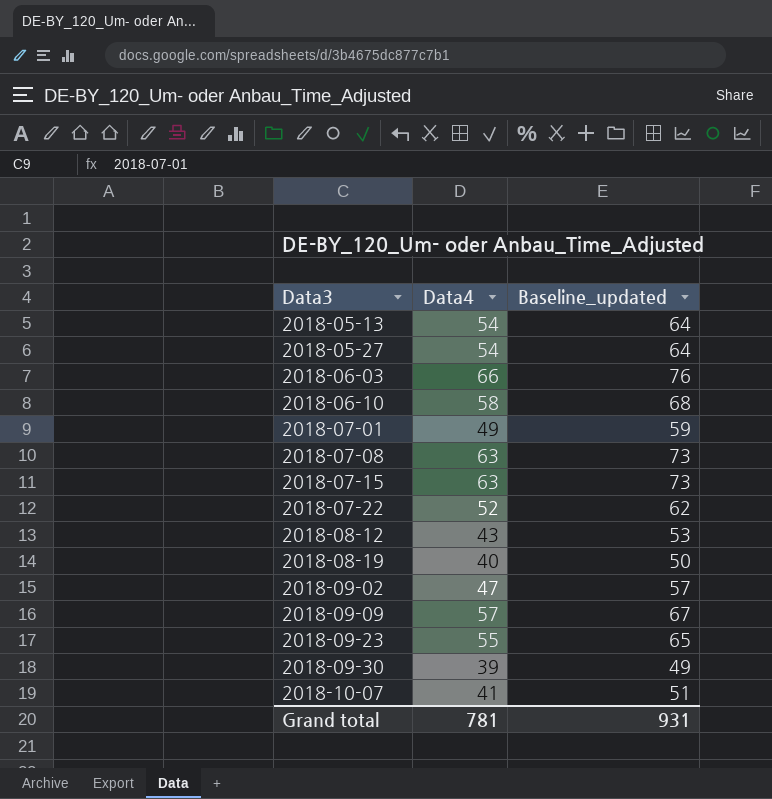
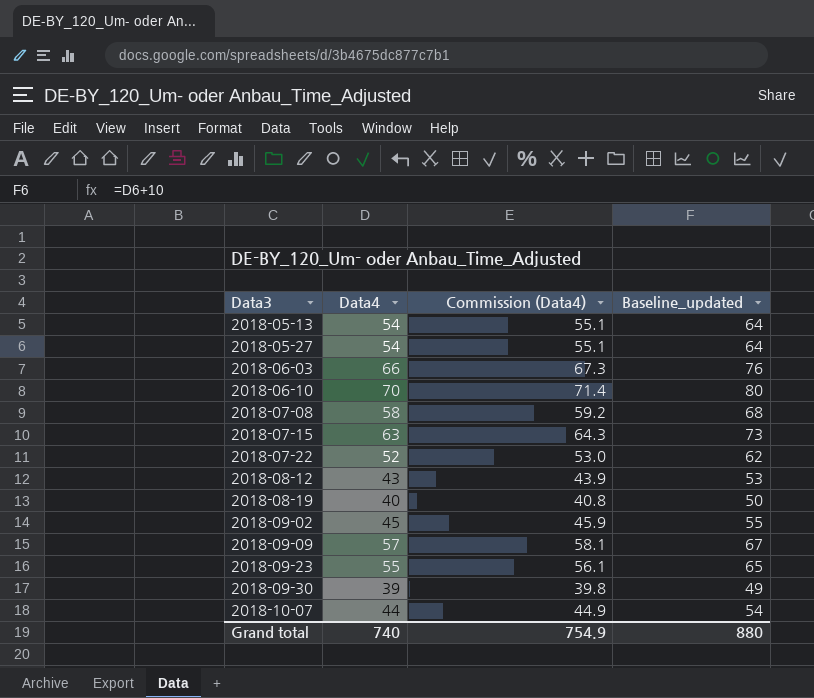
column Commission (Data4) | formula: none -> [Data4] * 1.02
row 2018-07-01: 49 | 59 -> none
2018-06-10 | Data4: 58 -> 70
2018-06-10 | Baseline_updated: 68 -> 80
2018-07-08 | Data4: 63 -> 58
2018-07-08 | Baseline_updated: 73 -> 68
2018-09-02 | Data4: 47 -> 45
2018-09-02 | Baseline_updated: 57 -> 55
2018-10-07 | Data4: 41 -> 44
2018-10-07 | Baseline_updated: 51 -> 54
Grand total | Data4: 781 -> 740
Grand total | Baseline_updated: 931 -> 880

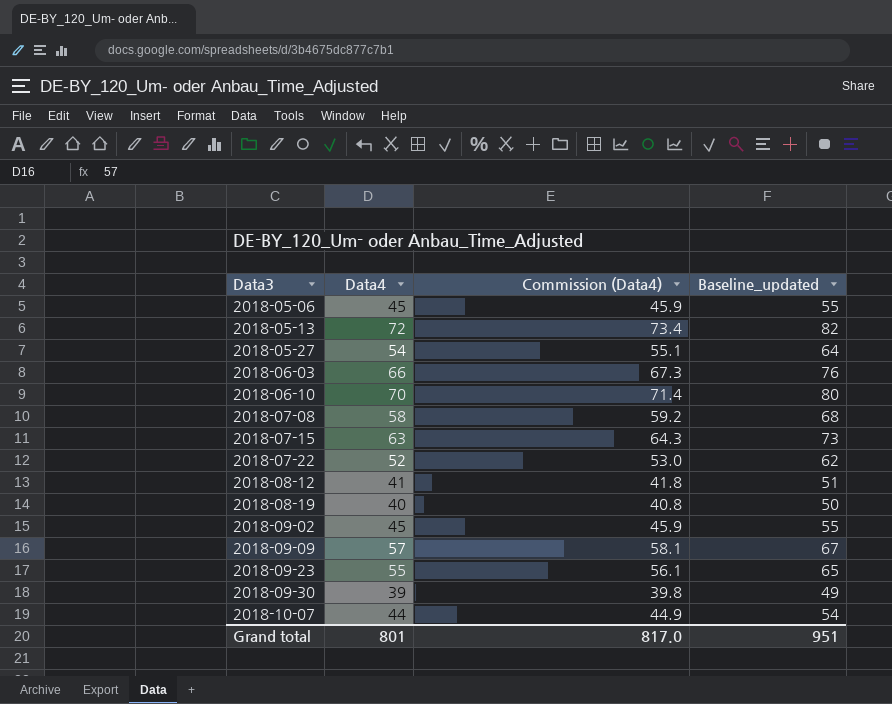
row 2018-05-06: none -> 45 | 45.9 | 55
2018-05-13 | Data4: 54 -> 72
2018-05-13 | Commission (Data4): 55.1 -> 73.4
2018-05-13 | Baseline_updated: 64 -> 82
2018-08-12 | Data4: 43 -> 41
2018-08-12 | Commission (Data4): 43.9 -> 41.8
2018-08-12 | Baseline_updated: 53 -> 51
Grand total | Data4: 740 -> 801
Grand total | Commission (Data4): 754.9 -> 817.0
Grand total | Baseline_updated: 880 -> 951

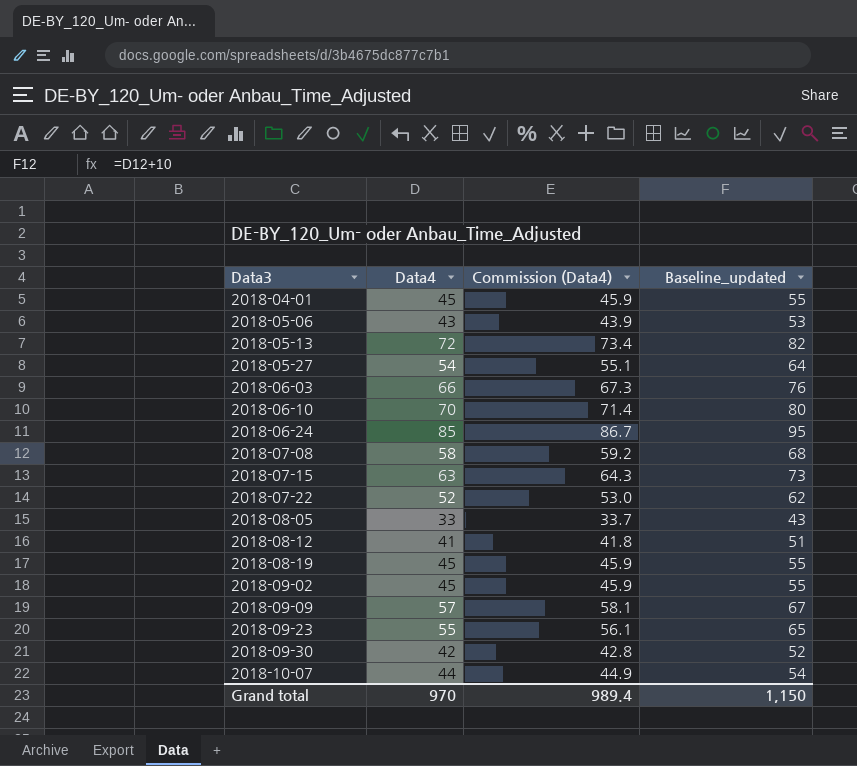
row 2018-04-01: none -> 45 | 45.9 | 55
2018-05-06 | Data4: 45 -> 43
2018-05-06 | Commission (Data4): 45.9 -> 43.9
2018-05-06 | Baseline_updated: 55 -> 53
row 2018-06-24: none -> 85 | 86.7 | 95
row 2018-08-05: none -> 33 | 33.7 | 43
2018-08-19 | Data4: 40 -> 45
2018-08-19 | Commission (Data4): 40.8 -> 45.9
2018-08-19 | Baseline_updated: 50 -> 55
2018-09-30 | Data4: 39 -> 42
2018-09-30 | Commission (Data4): 39.8 -> 42.8
2018-09-30 | Baseline_updated: 49 -> 52
Grand total | Data4: 801 -> 970
Grand total | Commission (Data4): 817.0 -> 989.4
Grand total | Baseline_updated: 951 -> 1,150

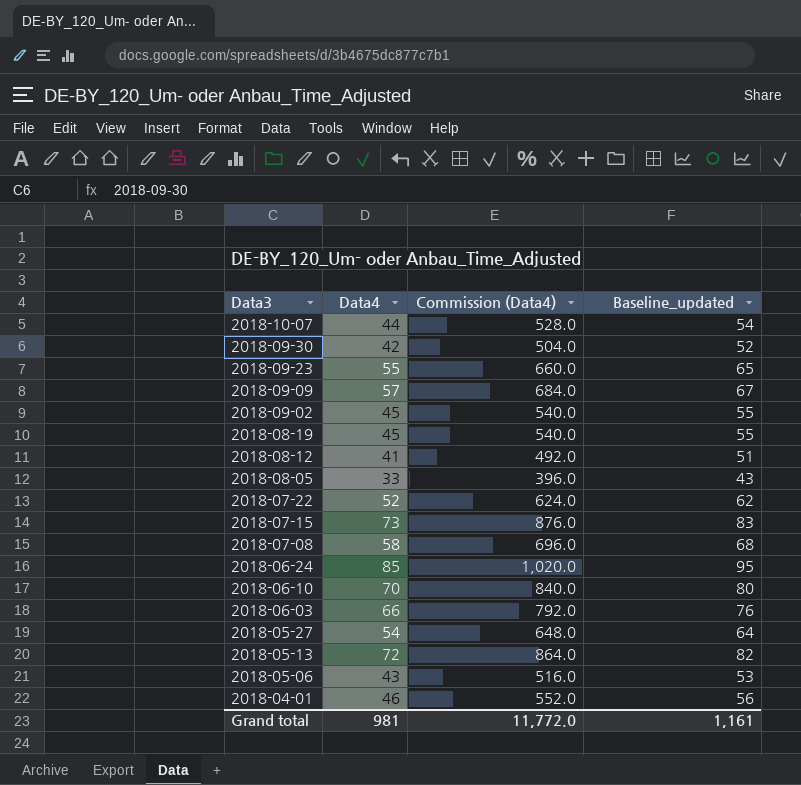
row order: Data3 ascending -> Data3 descending
column Commission (Data4) | formula: [Data4] * 1.02 -> [Data4] * 12
2018-07-15 | Data4: 63 -> 73
2018-07-15 | Baseline_updated: 73 -> 83
2018-04-01 | Data4: 45 -> 46
2018-04-01 | Baseline_updated: 55 -> 56
Grand total | Data4: 970 -> 981
Grand total | Commission (Data4): 989.4 -> 11,772.0
Grand total | Baseline_updated: 1,150 -> 1,161

